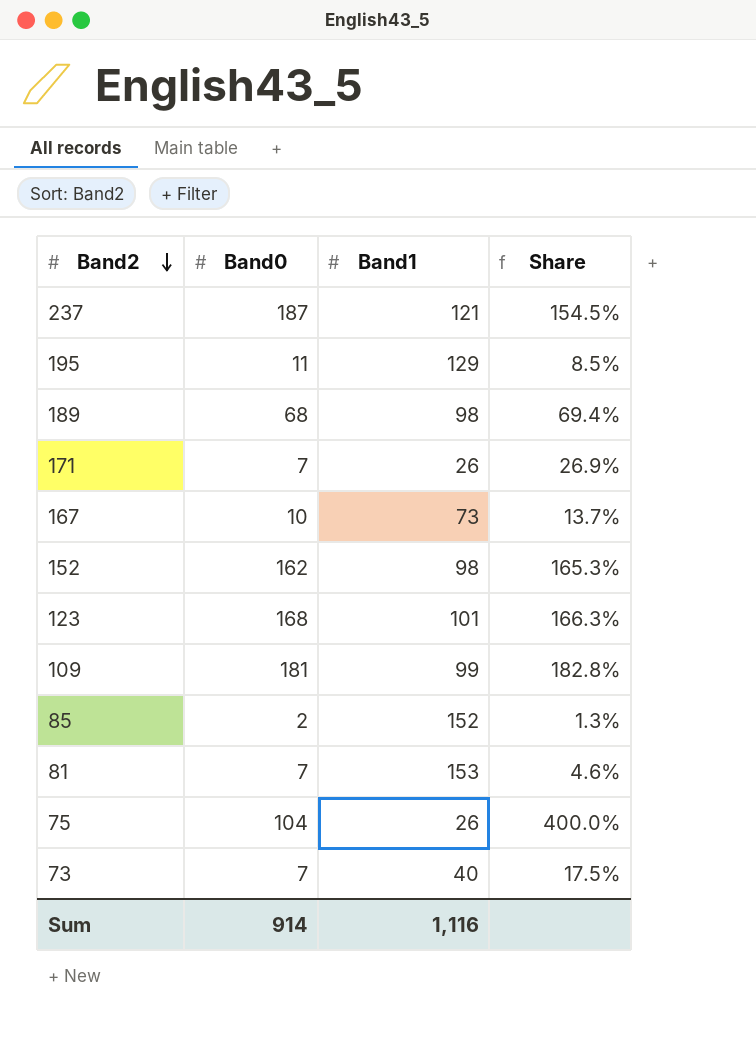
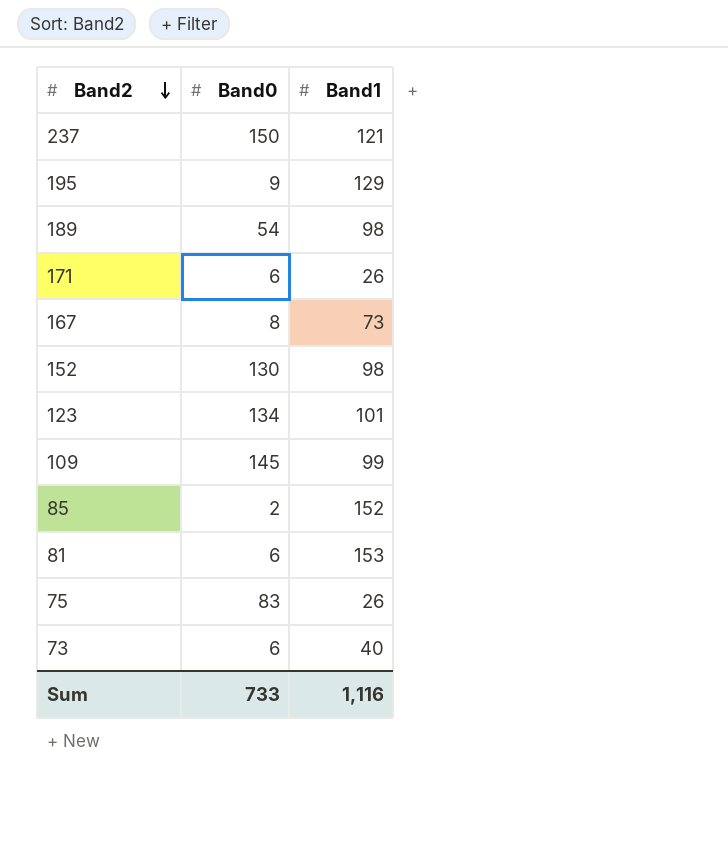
column Share | formula: [Band0] / [Band1] -> none
237 | Band0: 187 -> 150
195 | Band0: 11 -> 9
189 | Band0: 68 -> 54
171 | Band0: 7 -> 6
167 | Band0: 10 -> 8
152 | Band0: 162 -> 130
123 | Band0: 168 -> 134
109 | Band0: 181 -> 145
81 | Band0: 7 -> 6
75 | Band0: 104 -> 83
73 | Band0: 7 -> 6
Sum | Band0: 914 -> 733

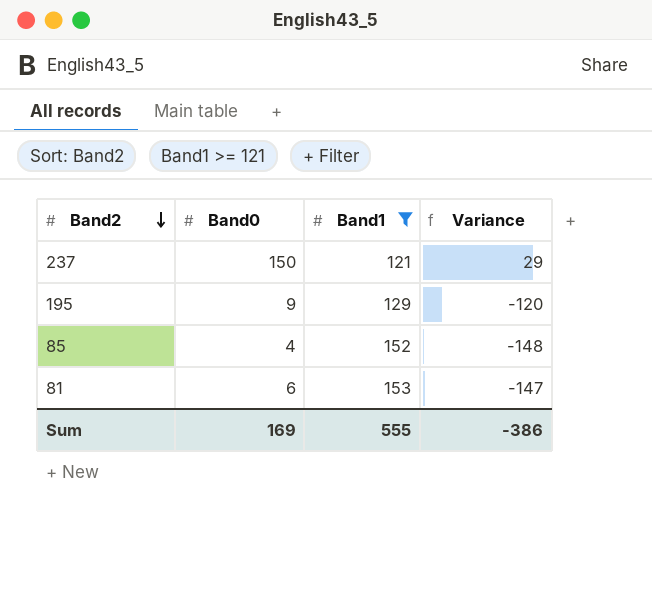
filter: none -> Band1 >= 121
column Variance | formula: none -> [Band0] - [Band1]
85 | Band0: 2 -> 4
Sum | Band0: 733 -> 169
Sum | Band1: 1,116 -> 555

